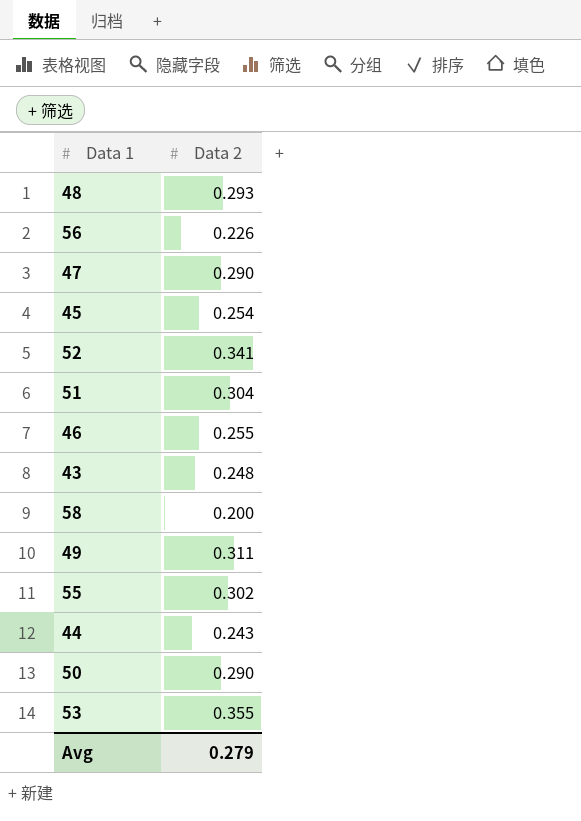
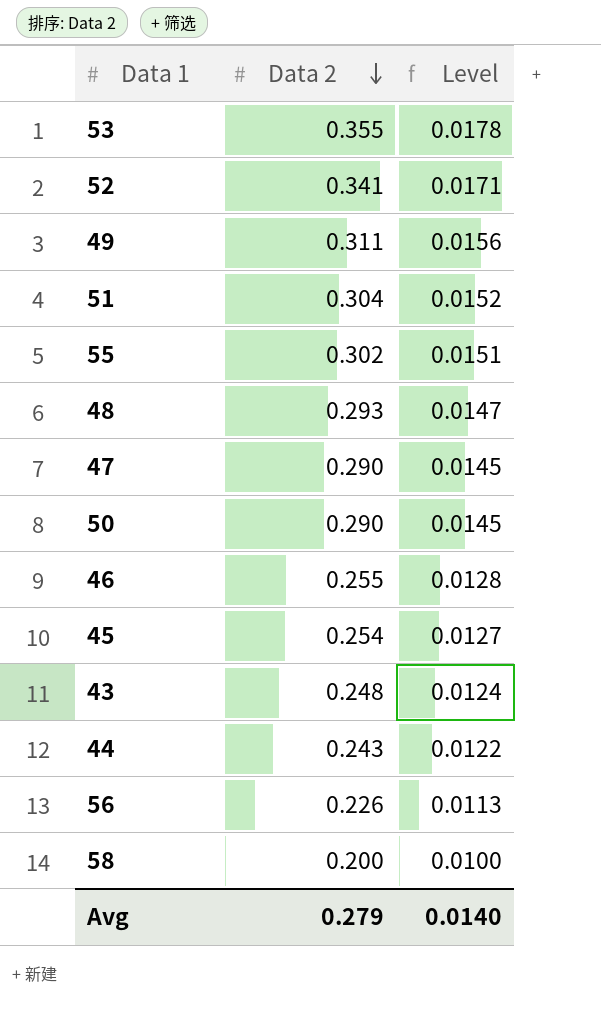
row order: none -> Data 2 descending
column Level | formula: none -> [Data 2] * 0.05

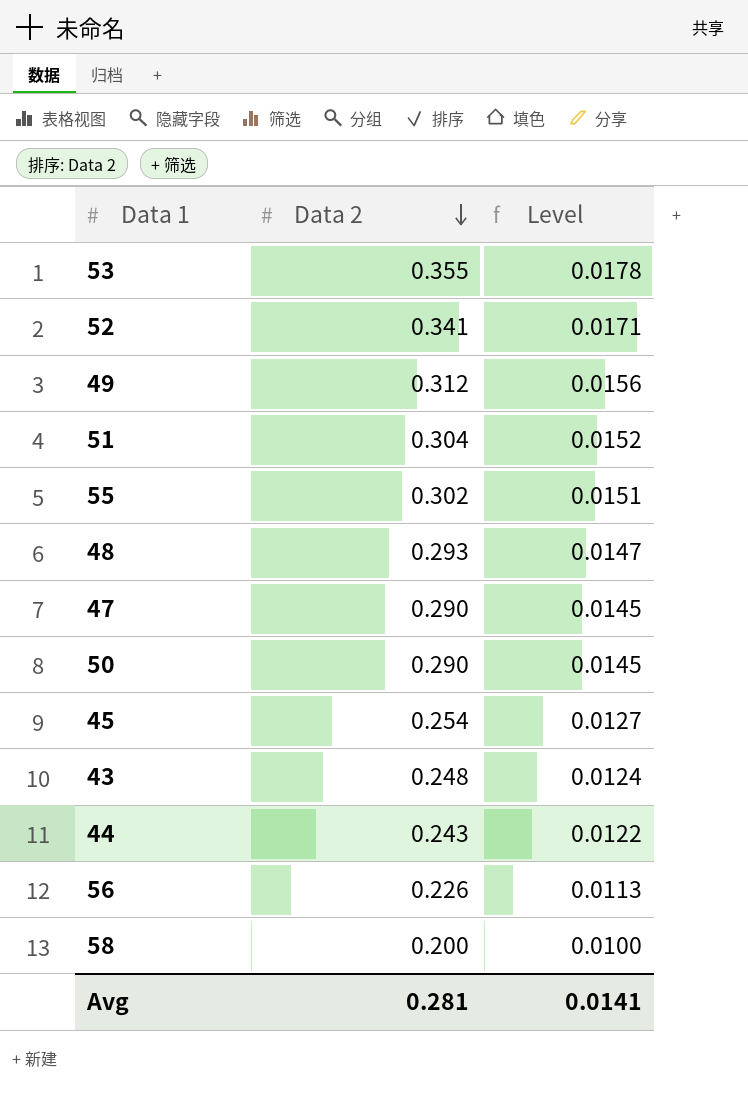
row 46: 0.255 | 0.0128 -> none
49 | Data 2: 0.311 -> 0.312
Avg | Data 2: 0.279 -> 0.281
Avg | Level: 0.0140 -> 0.0141

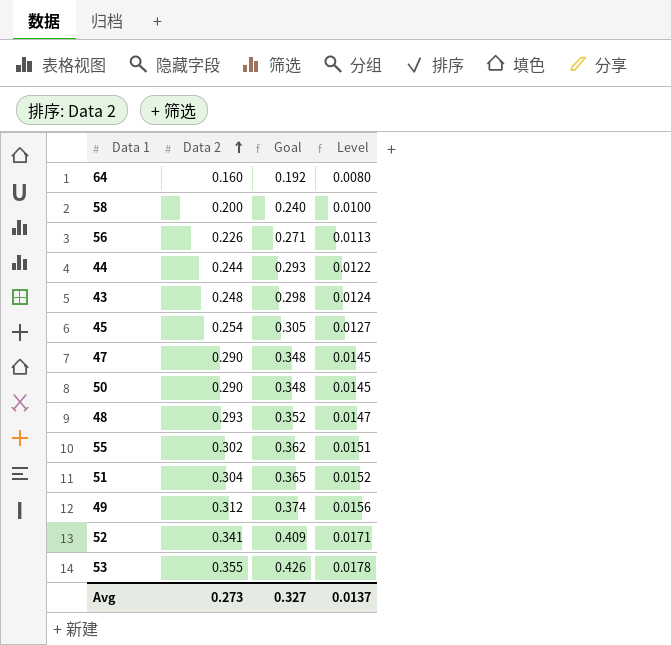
row order: Data 2 descending -> Data 2 ascending
column Goal | formula: none -> [Data 2] * 1.2
row 64: none -> 0.160 | 0.192 | 0.0080
44 | Data 2: 0.243 -> 0.244
Avg | Data 2: 0.281 -> 0.273
Avg | Level: 0.0141 -> 0.0137

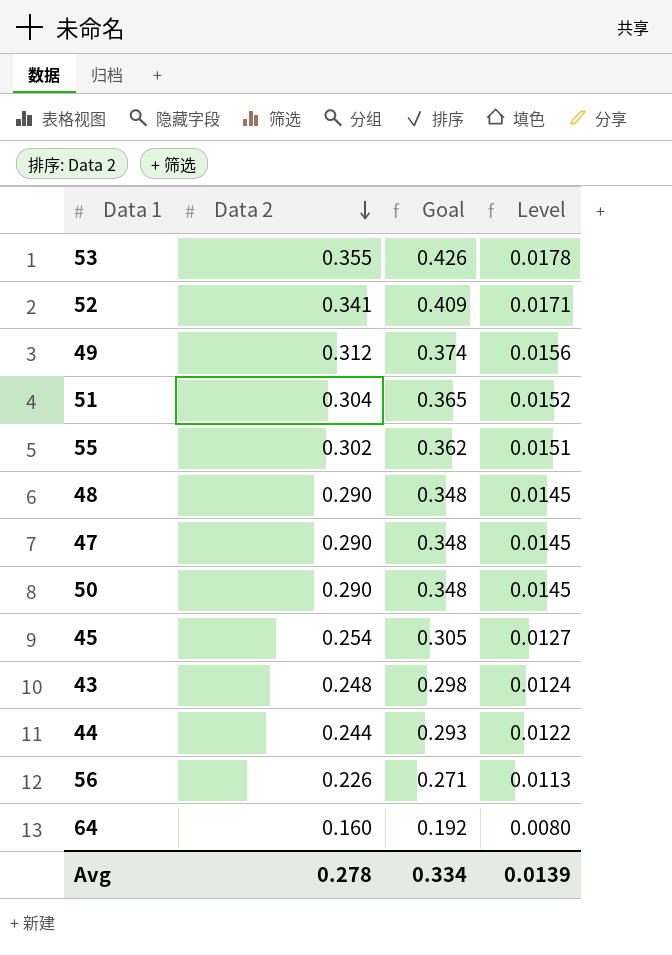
row order: Data 2 ascending -> Data 2 descending
row 58: 0.200 | 0.240 | 0.0100 -> none
48 | Data 2: 0.293 -> 0.290
48 | Goal: 0.352 -> 0.348
48 | Level: 0.0147 -> 0.0145
Avg | Data 2: 0.273 -> 0.278
Avg | Goal: 0.327 -> 0.334
Avg | Level: 0.0137 -> 0.0139

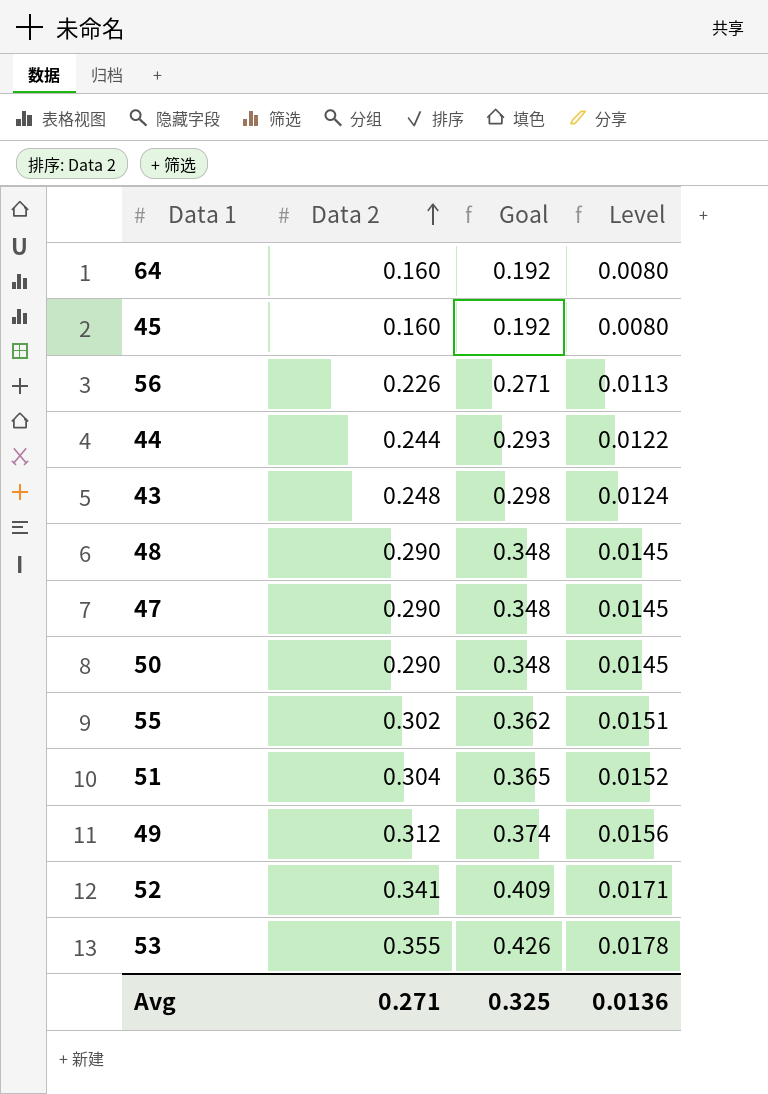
row order: Data 2 descending -> Data 2 ascending
45 | Data 2: 0.254 -> 0.160
45 | Goal: 0.305 -> 0.192
45 | Level: 0.0127 -> 0.0080
Avg | Data 2: 0.278 -> 0.271
Avg | Goal: 0.334 -> 0.325
Avg | Level: 0.0139 -> 0.0136

